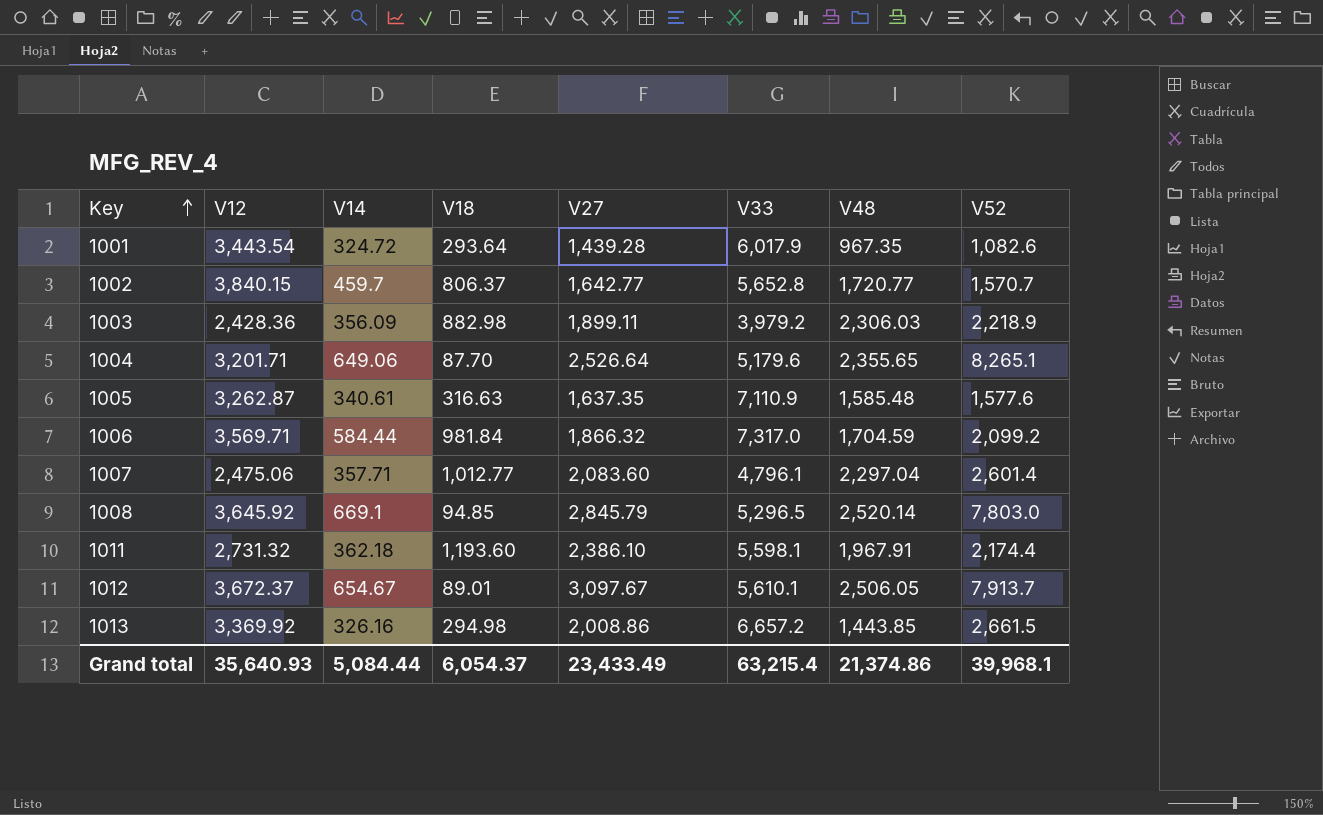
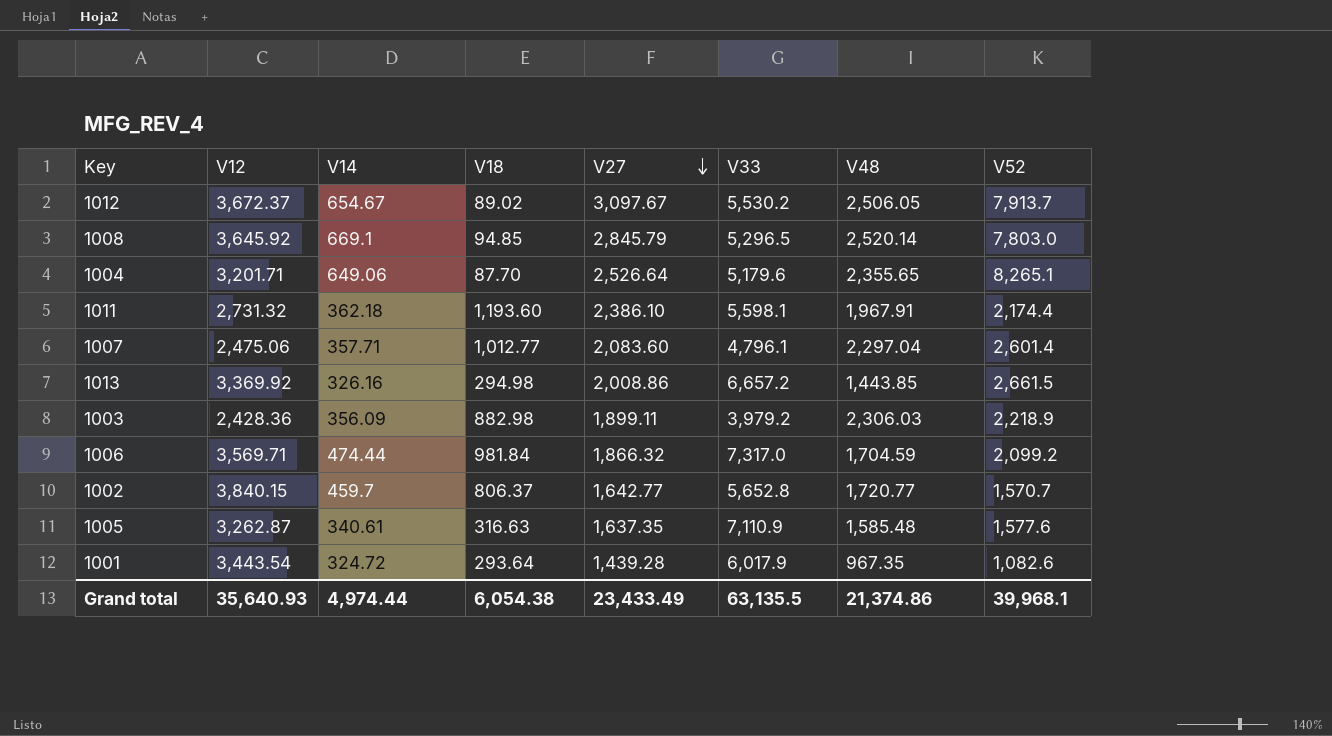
row order: Key ascending -> V27 descending
1012 | V18: 89.01 -> 89.02
1012 | V33: 5,610.1 -> 5,530.2
1006 | V14: 584.44 -> 474.44
Grand total | V14: 5,084.44 -> 4,974.44
Grand total | V18: 6,054.37 -> 6,054.38
Grand total | V33: 63,215.4 -> 63,135.5

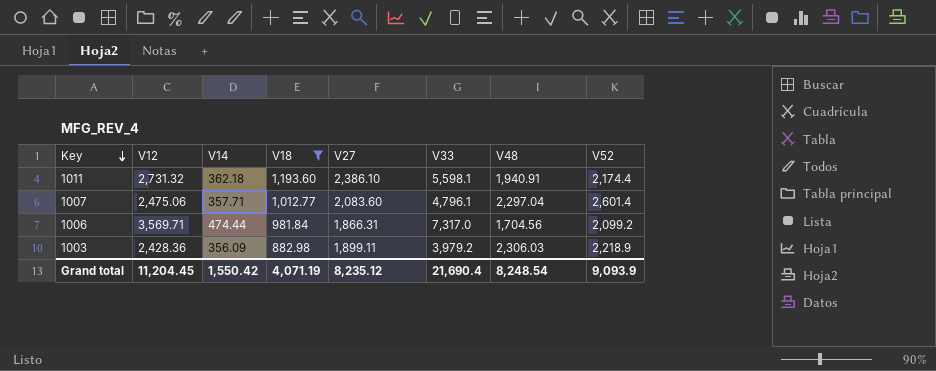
filter: none -> V18 >= 882.98
row order: V27 descending -> Key descending
1011 | V48: 1,967.91 -> 1,940.91
1006 | V27: 1,866.32 -> 1,866.31
1006 | V48: 1,704.59 -> 1,704.56
Grand total | V12: 35,640.93 -> 11,204.45
Grand total | V14: 4,974.44 -> 1,550.42
Grand total | V18: 6,054.38 -> 4,071.19
Grand total | V27: 23,433.49 -> 8,235.12
Grand total | V33: 63,135.5 -> 21,690.4
Grand total | V48: 21,374.86 -> 8,248.54
Grand total | V52: 39,968.1 -> 9,093.9

